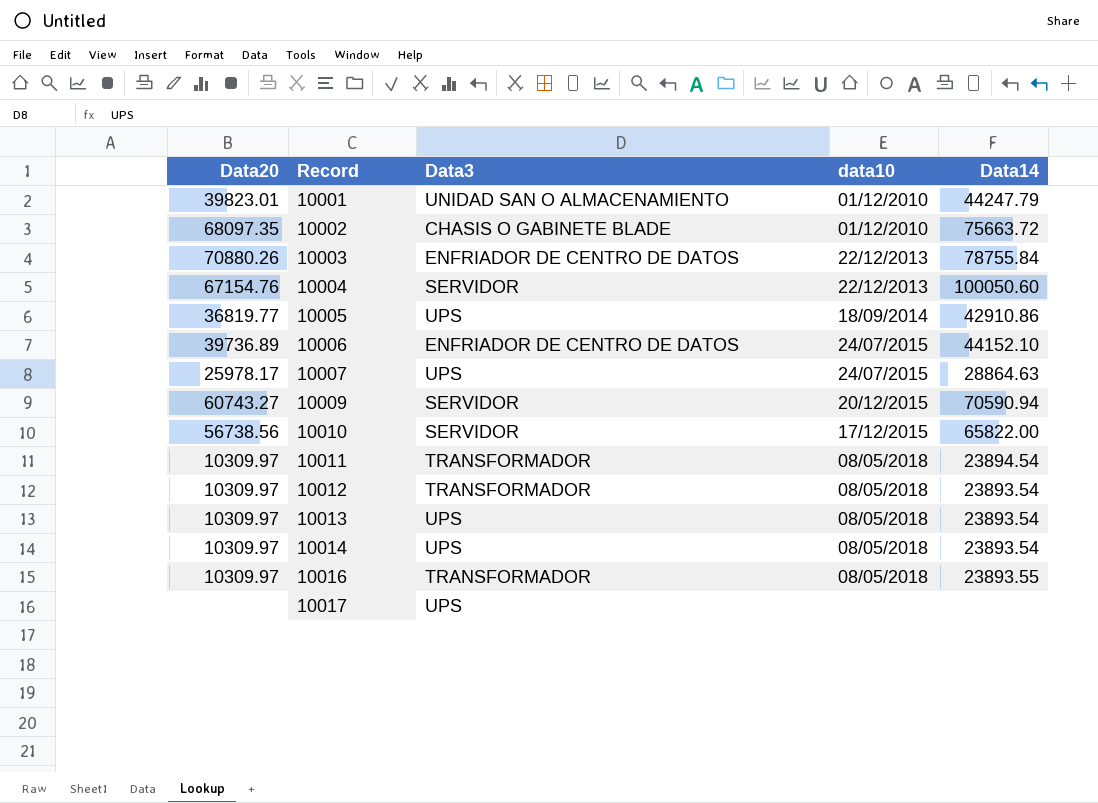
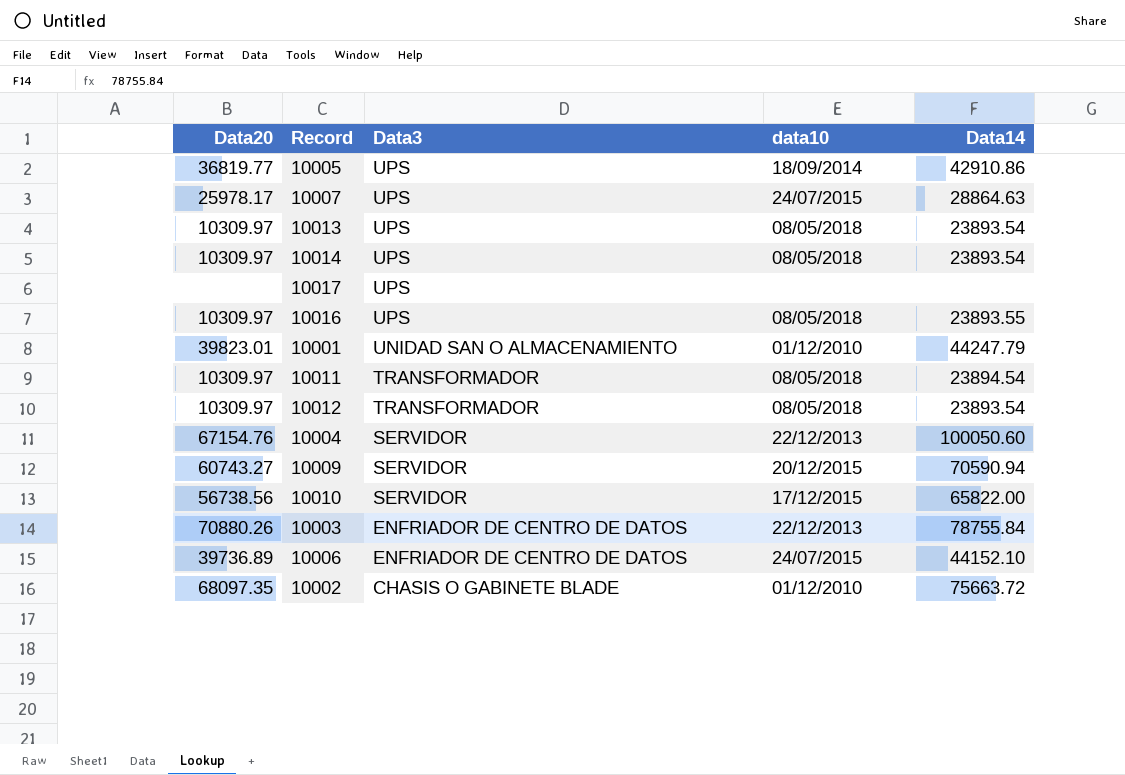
row order: Record ascending -> Data3 descending
10016 | Data3: TRANSFORMADOR -> UPS

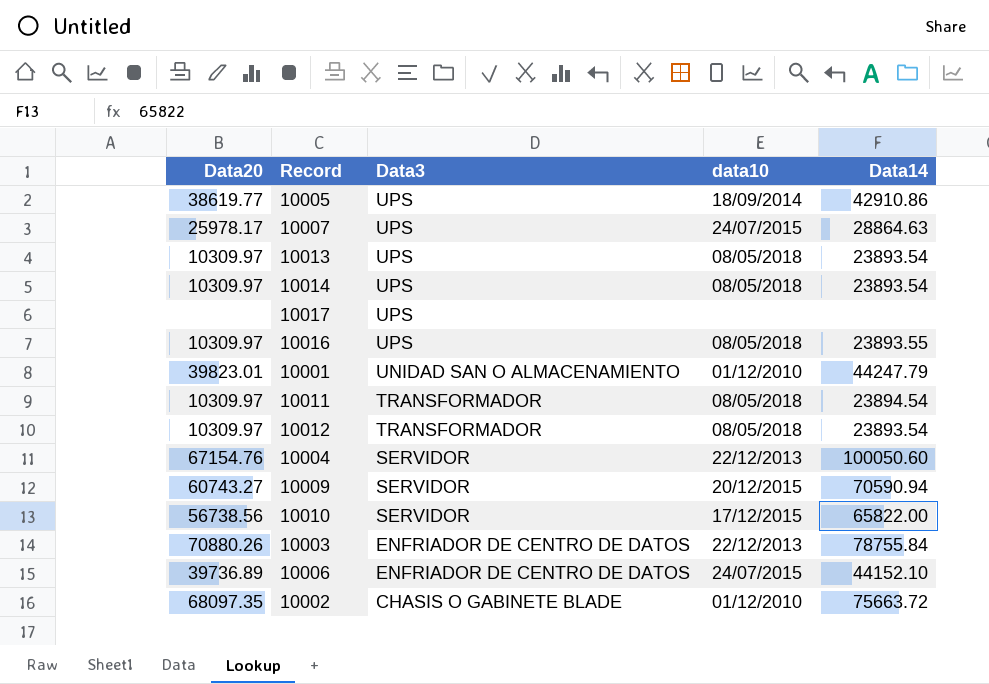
10005 | Data20: 36819.77 -> 38619.77

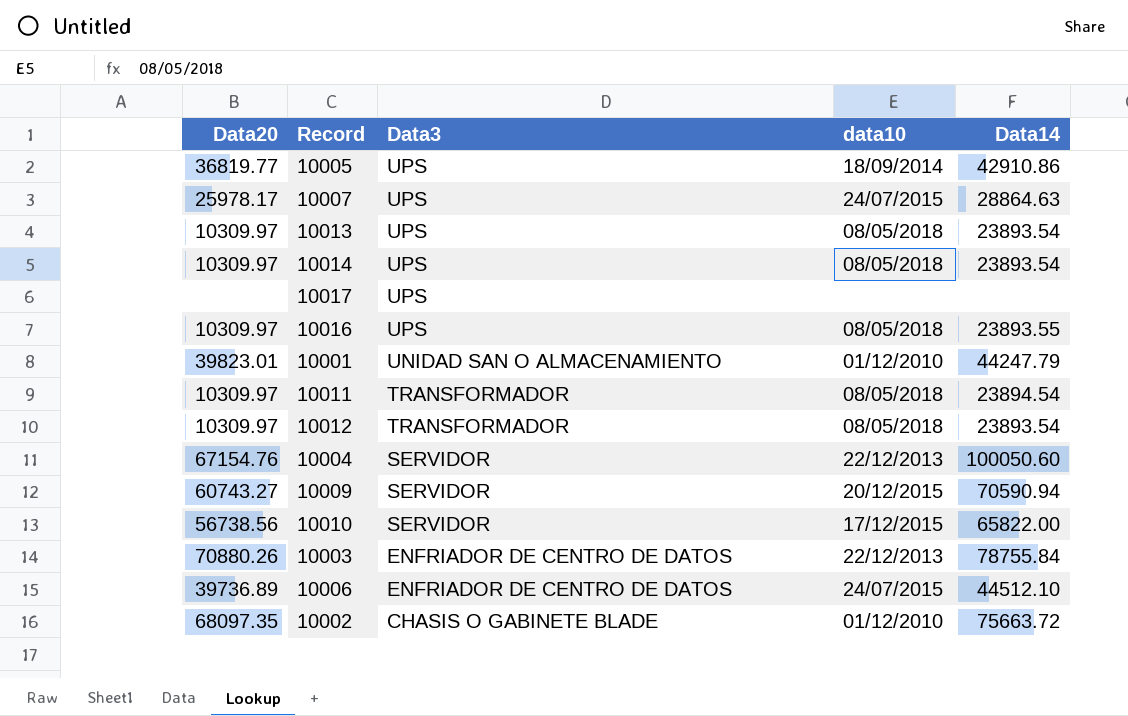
10005 | Data20: 38619.77 -> 36819.77
10006 | Data14: 44152.10 -> 44512.10

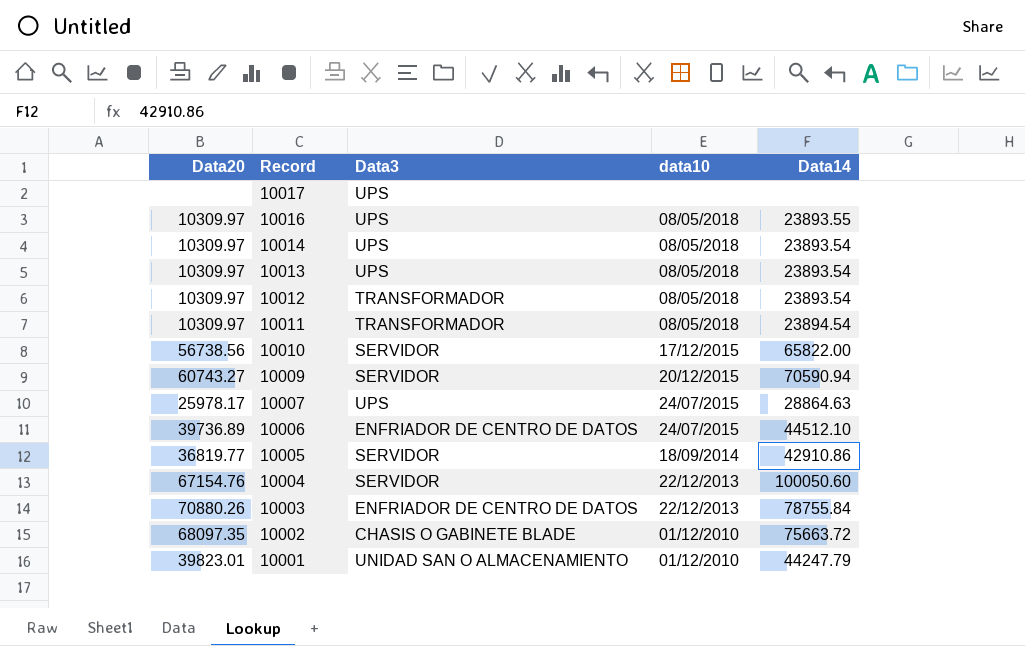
row order: Data3 descending -> Record descending
10005 | Data3: UPS -> SERVIDOR

